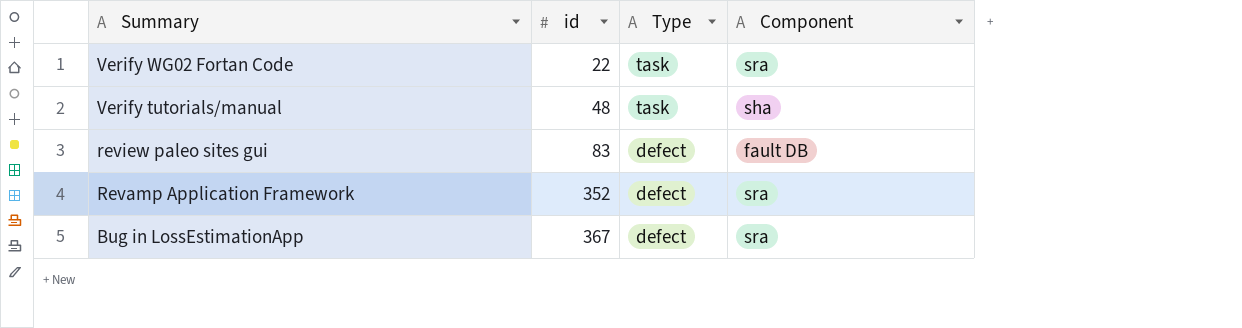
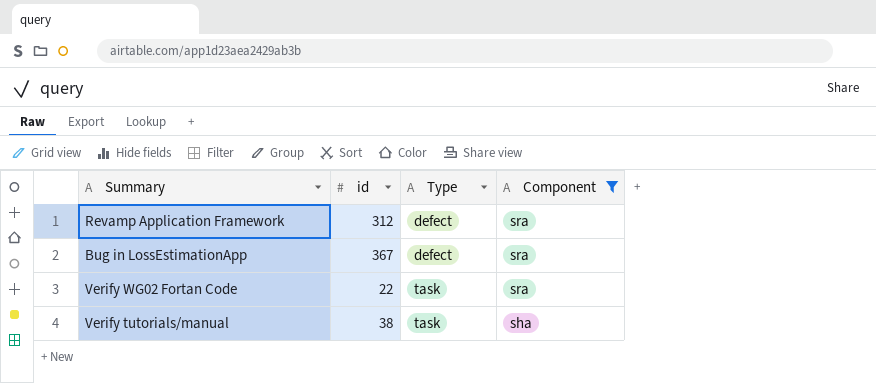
filter: none -> Component != fault DB
row order: Summary descending -> Type ascending
Revamp Application Framework | id: 352 -> 312
Verify tutorials/manual | id: 48 -> 38

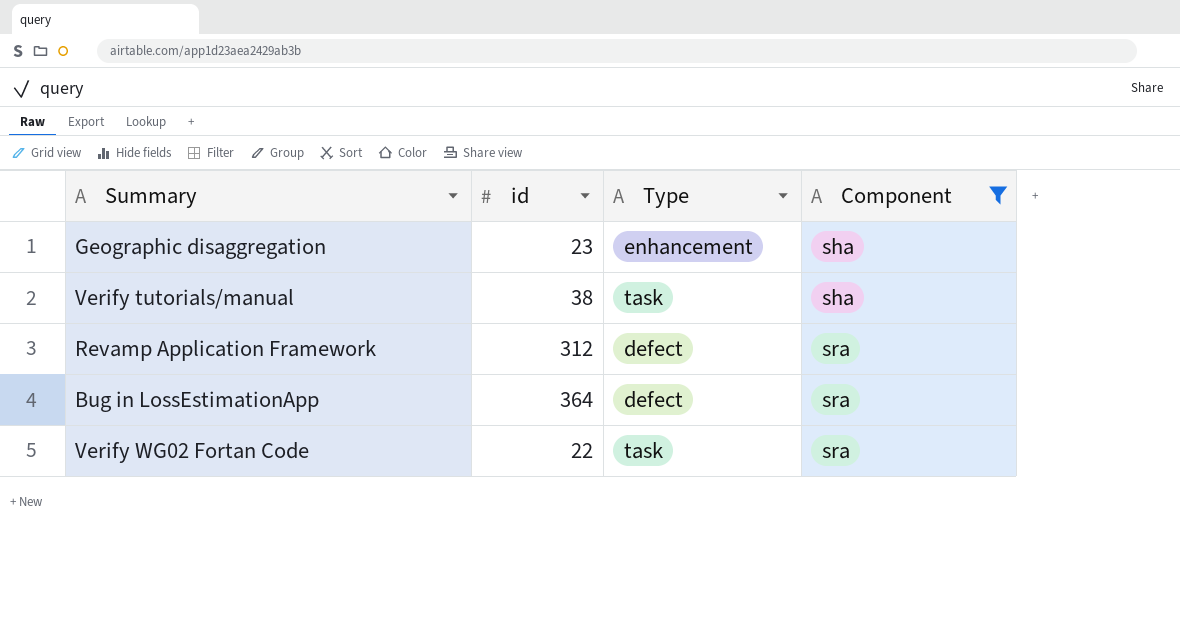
row order: Type ascending -> Component ascending
row Geographic disaggregation: none -> 23 | enhancement | sha
Bug in LossEstimationApp | id: 367 -> 364

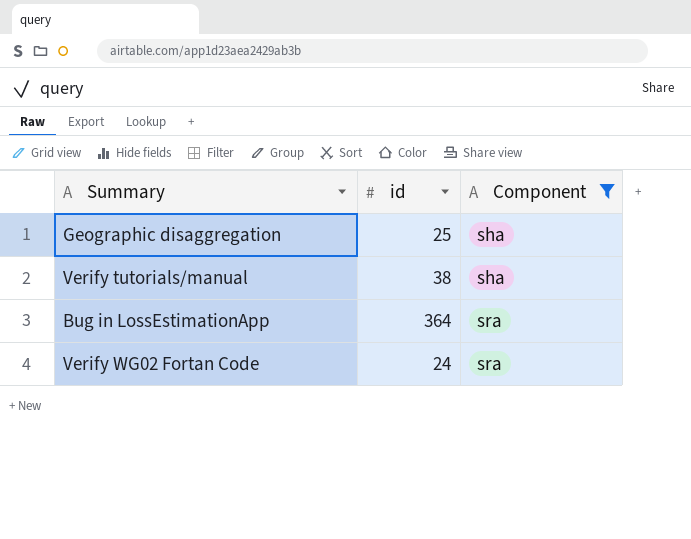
column Type | position: 3 -> none
row Revamp Application Framework: 312 | defect | sra -> none
Geographic disaggregation | id: 23 -> 25
Verify WG02 Fortan Code | id: 22 -> 24

